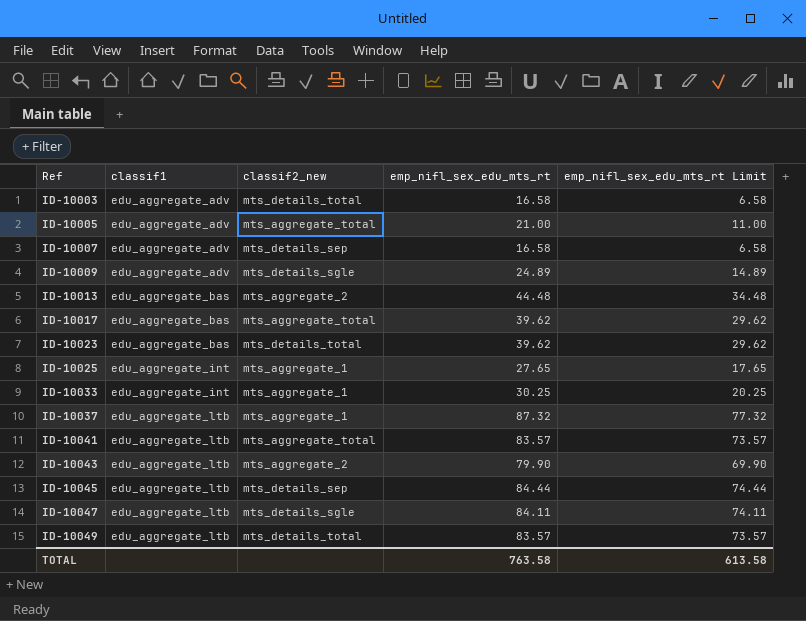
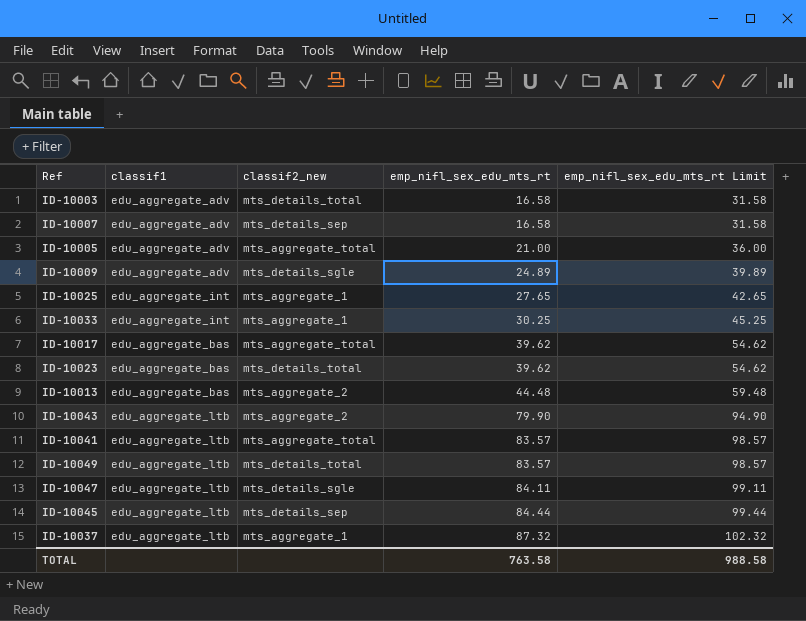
row order: Ref ascending -> emp_nifl_sex_edu_mts_rt ascending
column emp_nifl_sex_edu_mts_rt Limit | formula: [emp_nifl_sex_edu_mts_rt] - 10 -> [emp_nifl_sex_edu_mts_rt] + 15
TOTAL | emp_nifl_sex_edu_mts_rt Limit: 613.58 -> 988.58

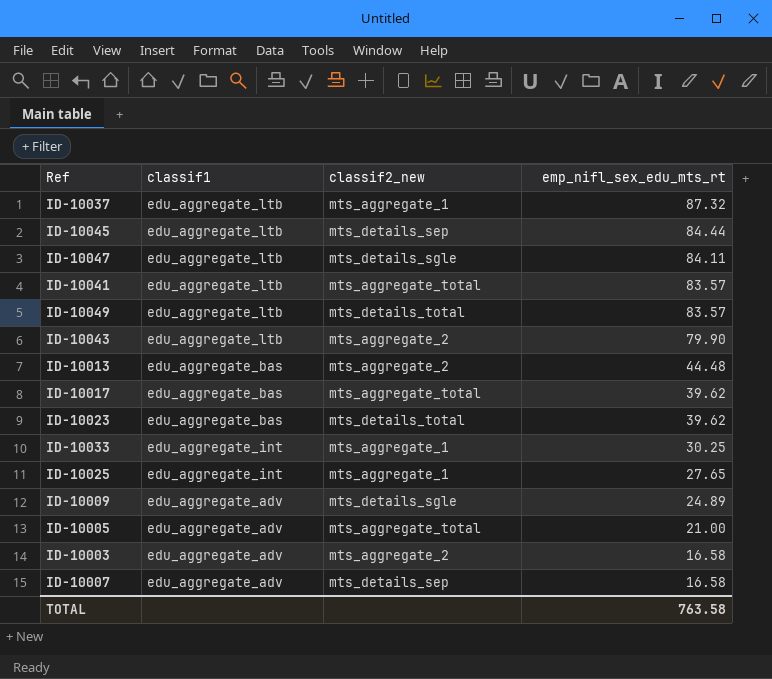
row order: emp_nifl_sex_edu_mts_rt ascending -> emp_nifl_sex_edu_mts_rt descending
column emp_nifl_sex_edu_mts_rt Limit | formula: [emp_nifl_sex_edu_mts_rt] + 15 -> none
ID-10003 | classif2_new: mts_details_total -> mts_aggregate_2

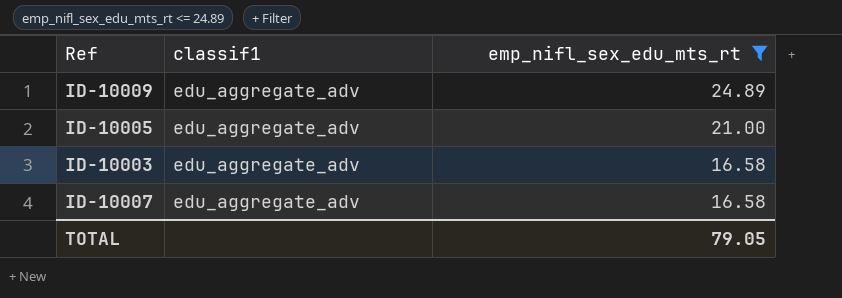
filter: none -> emp_nifl_sex_edu_mts_rt <= 24.89
column classif2_new | position: 3 -> none
TOTAL | emp_nifl_sex_edu_mts_rt: 763.58 -> 79.05

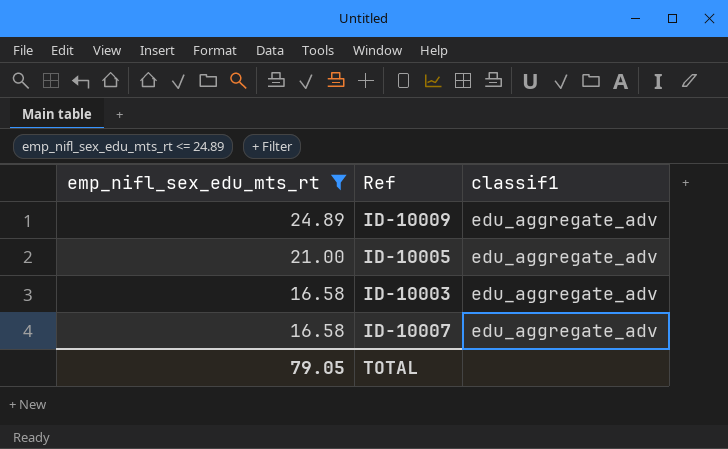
column emp_nifl_sex_edu_mts_rt | position: 3 -> 1

